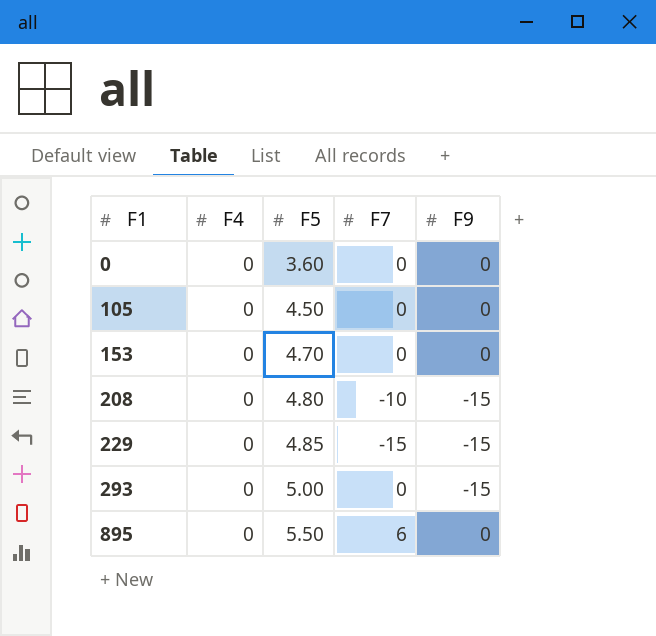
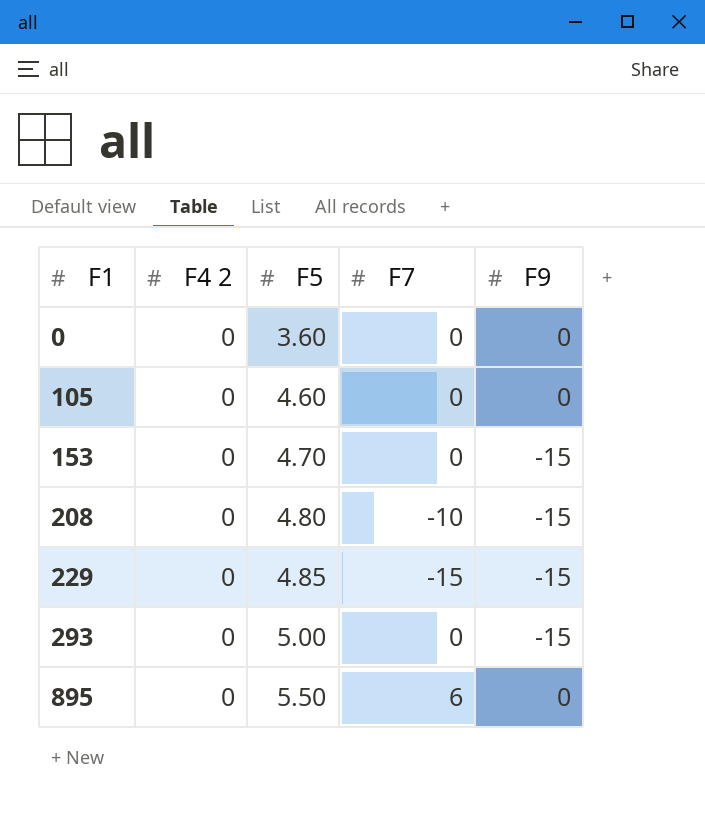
column name: F4 -> F4 2
105 | F5: 4.50 -> 4.60
153 | F9: 0 -> -15

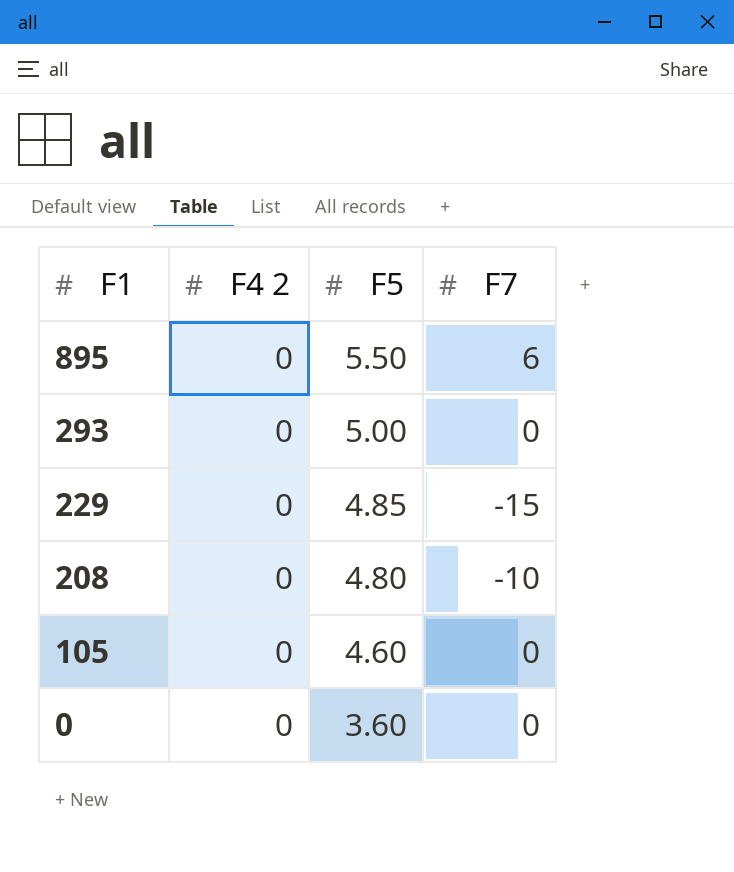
row order: F1 ascending -> F1 descending
column F9 | position: 5 -> none
row 153: 0 | 4.70 | 0 | -15 -> none

